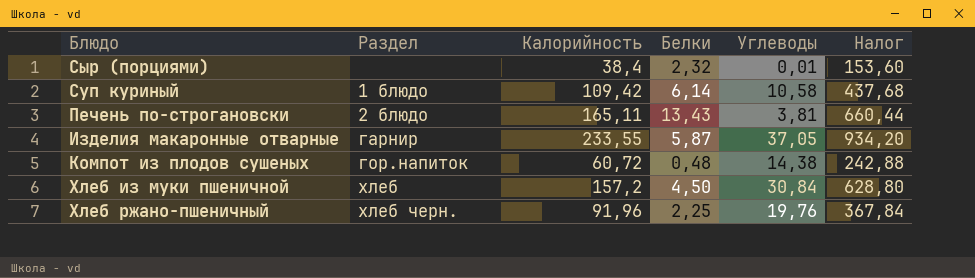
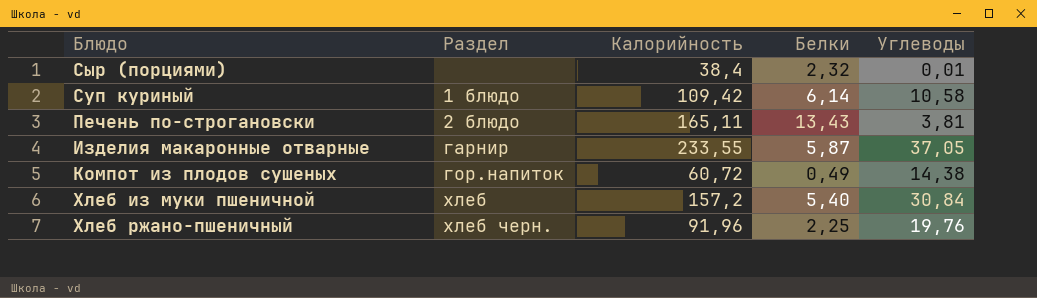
column Налог | formula: [Калорийность] * 4 -> none
Компот из плодов сушеных | Белки: 0,48 -> 0,49
Хлеб из муки пшеничной | Белки: 4,50 -> 5,40

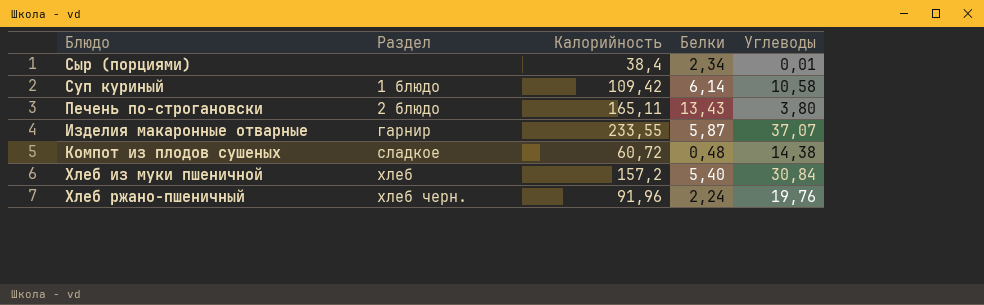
Сыр (порциями) | Белки: 2,32 -> 2,34
Печень по-строгановски | Углеводы: 3,81 -> 3,80
Изделия макаронные отварные | Углеводы: 37,05 -> 37,07
Компот из плодов сушеных | Раздел: гор.напиток -> сладкое
Компот из плодов сушеных | Белки: 0,49 -> 0,48
Хлеб ржано-пшеничный | Белки: 2,25 -> 2,24

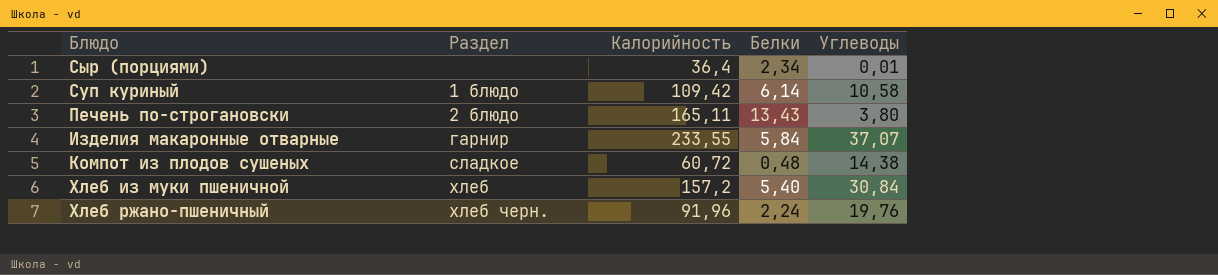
Сыр (порциями) | Калорийность: 38,4 -> 36,4
Изделия макаронные отварные | Белки: 5,87 -> 5,84

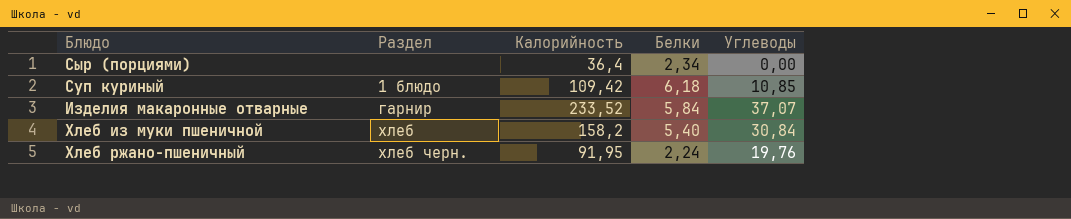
row Печень по-строгановски: 2 блюдо | 165,11 | 13,43 | 3,80 -> none
row Компот из плодов сушеных: сладкое | 60,72 | 0,48 | 14,38 -> none
Сыр (порциями) | Углеводы: 0,01 -> 0,00
Суп куриный | Белки: 6,14 -> 6,18
Суп куриный | Углеводы: 10,58 -> 10,85
Изделия макаронные отварные | Калорийность: 233,55 -> 233,52
Хлеб из муки пшеничной | Калорийность: 157,2 -> 158,2
Хлеб ржано-пшеничный | Калорийность: 91,96 -> 91,95

